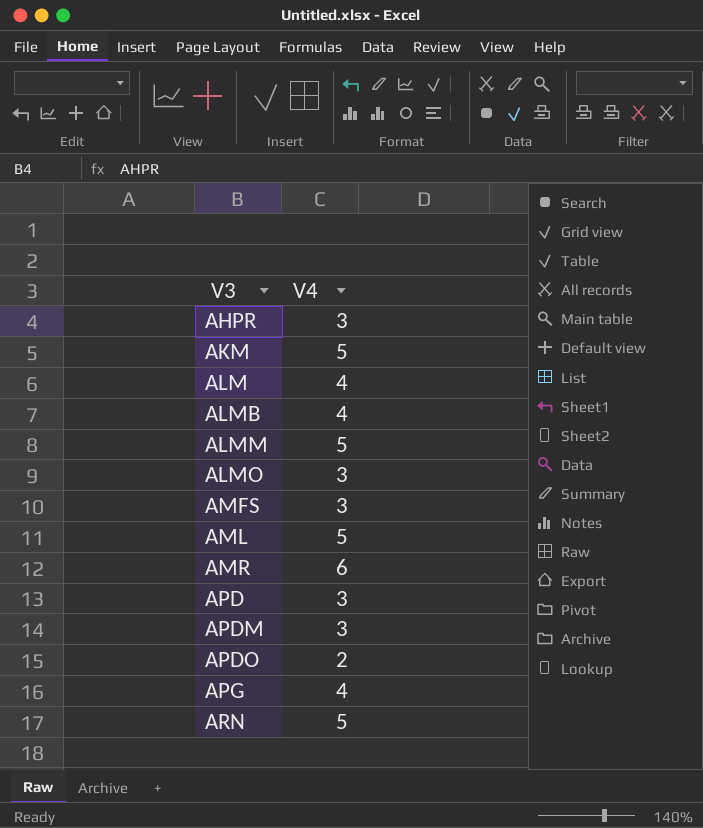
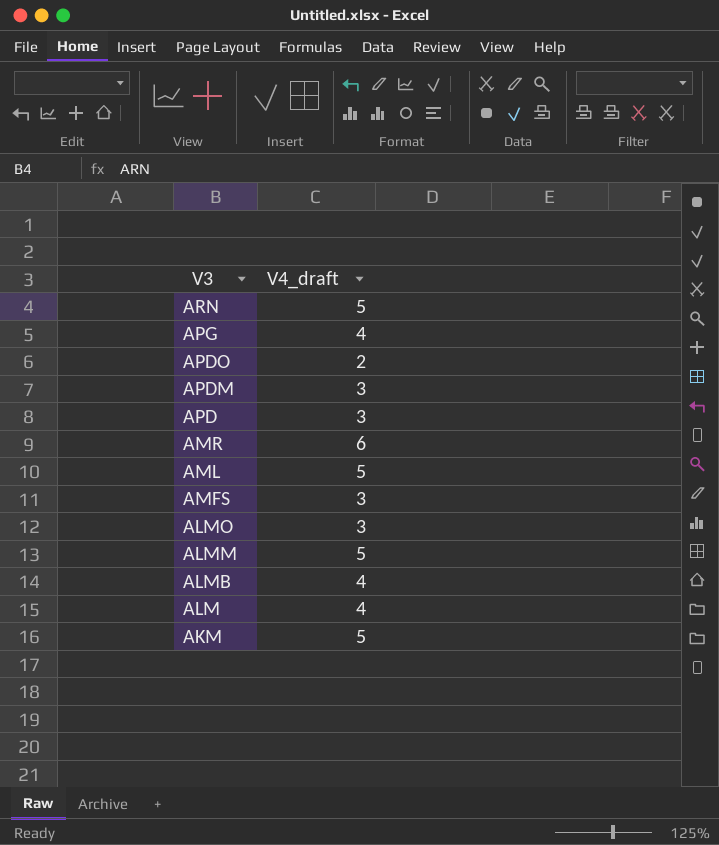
row order: V3 ascending -> V3 descending
column name: V4 -> V4_draft
row AHPR: 3 -> none

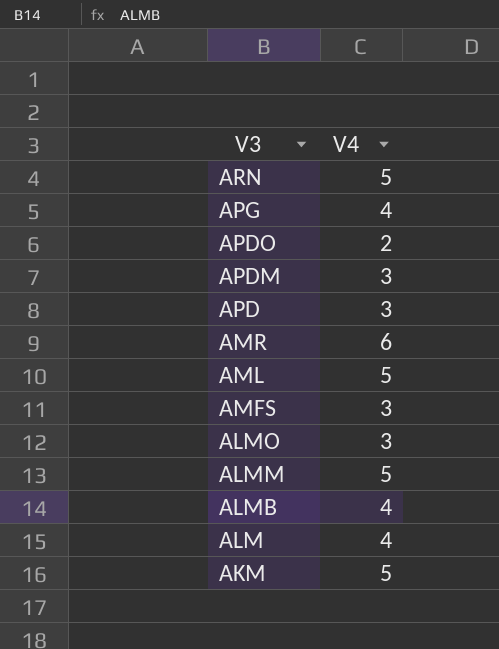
column name: V4_draft -> V4

